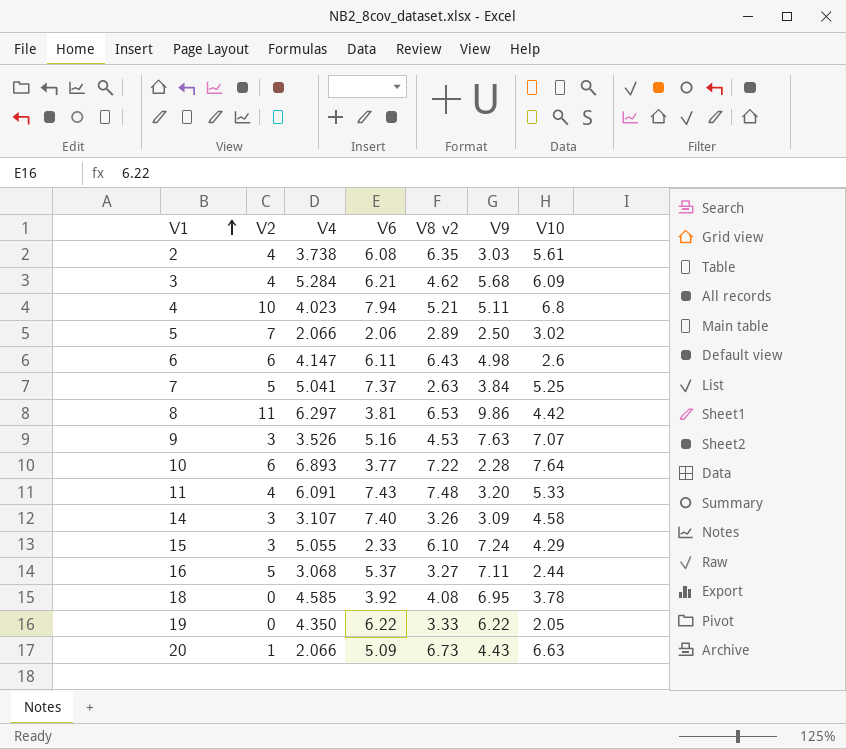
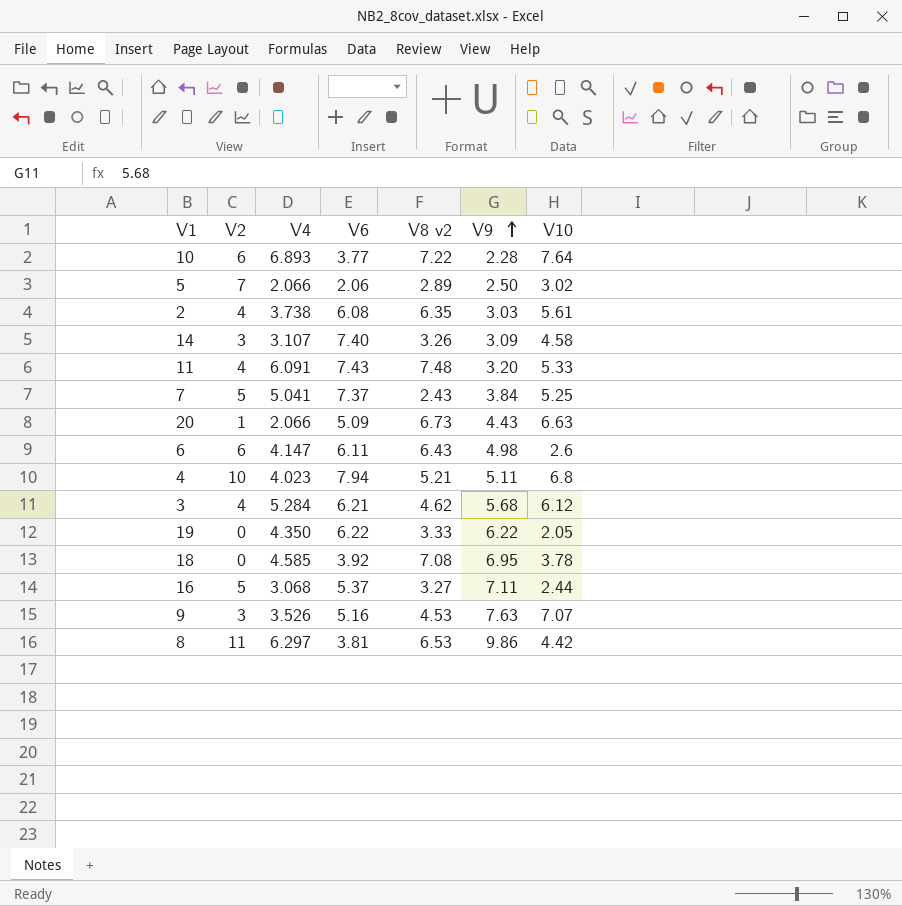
row order: V1 ascending -> V9 ascending
row 15: 3 | 5.055 | 2.33 | 6.10 | 7.24 | 4.29 -> none
7 | V8 v2: 2.63 -> 2.43
3 | V10: 6.09 -> 6.12
18 | V8 v2: 4.08 -> 7.08

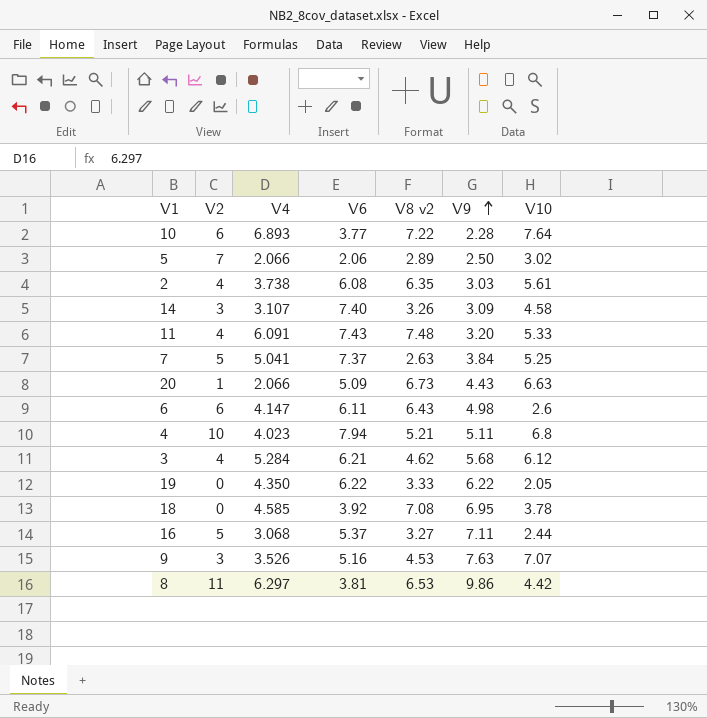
7 | V8 v2: 2.43 -> 2.63

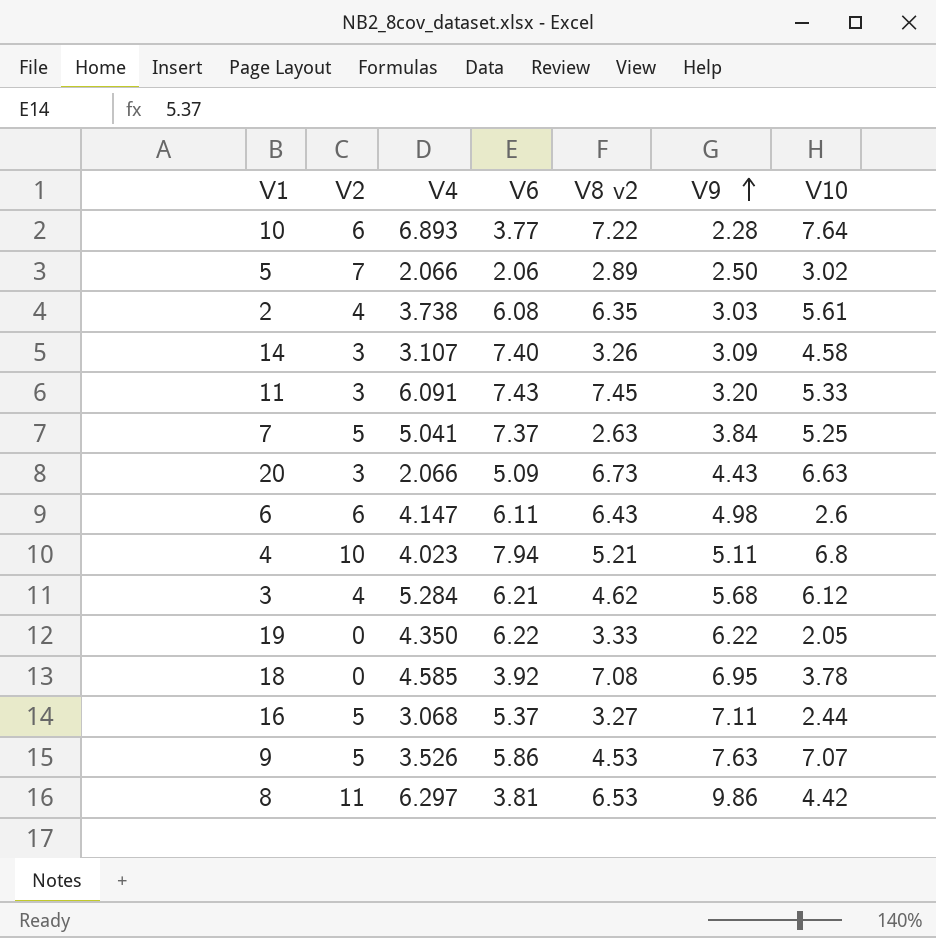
11 | V2: 4 -> 3
11 | V8 v2: 7.48 -> 7.45
20 | V2: 1 -> 3
9 | V2: 3 -> 5
9 | V6: 5.16 -> 5.86

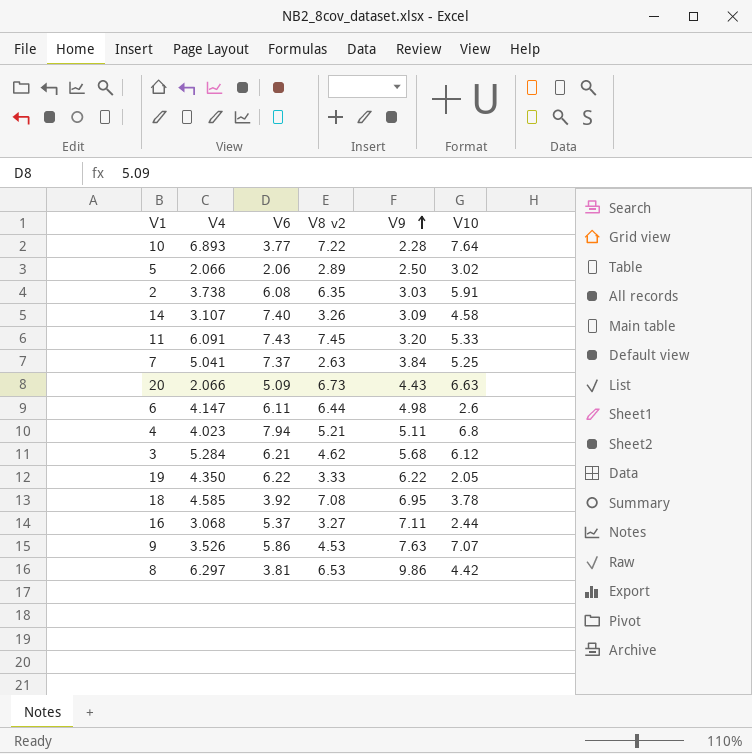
column V2 | position: 2 -> none
2 | V10: 5.61 -> 5.91
6 | V8 v2: 6.43 -> 6.44

